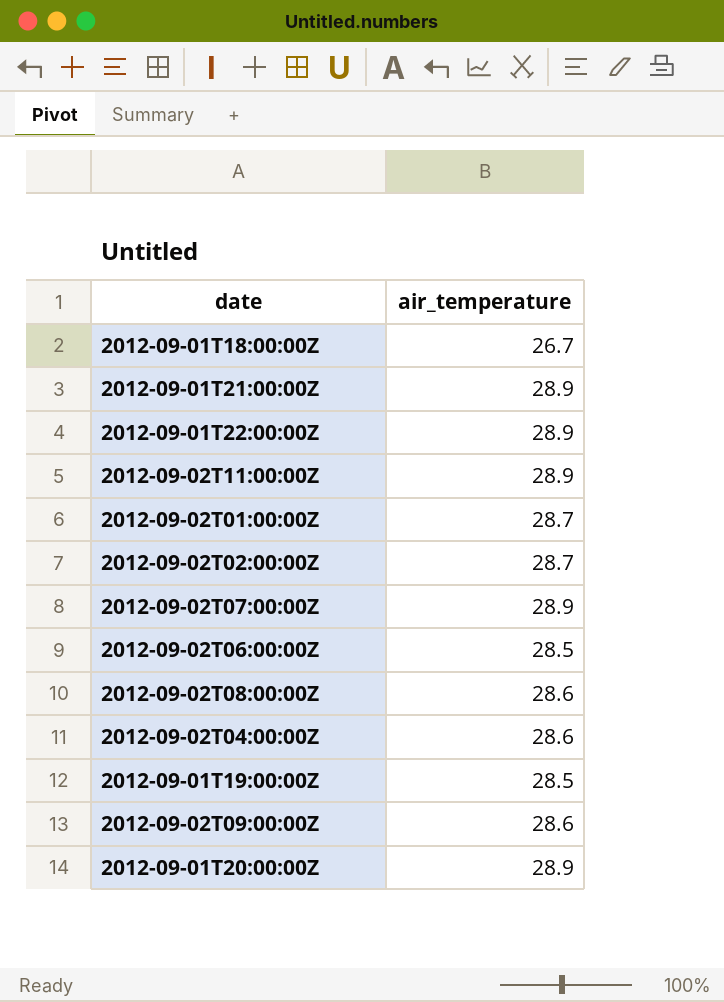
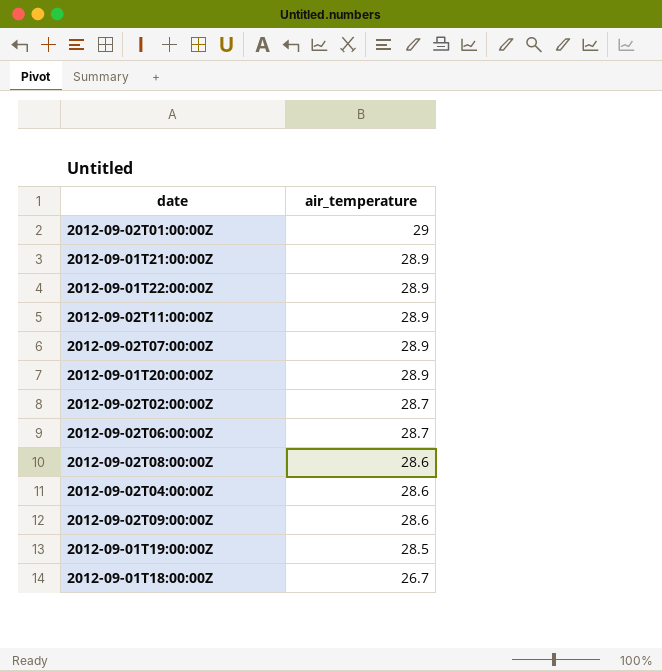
row order: none -> air_temperature descending
2012-09-02T01:00:00Z | air_temperature: 28.7 -> 29
2012-09-02T06:00:00Z | air_temperature: 28.5 -> 28.7

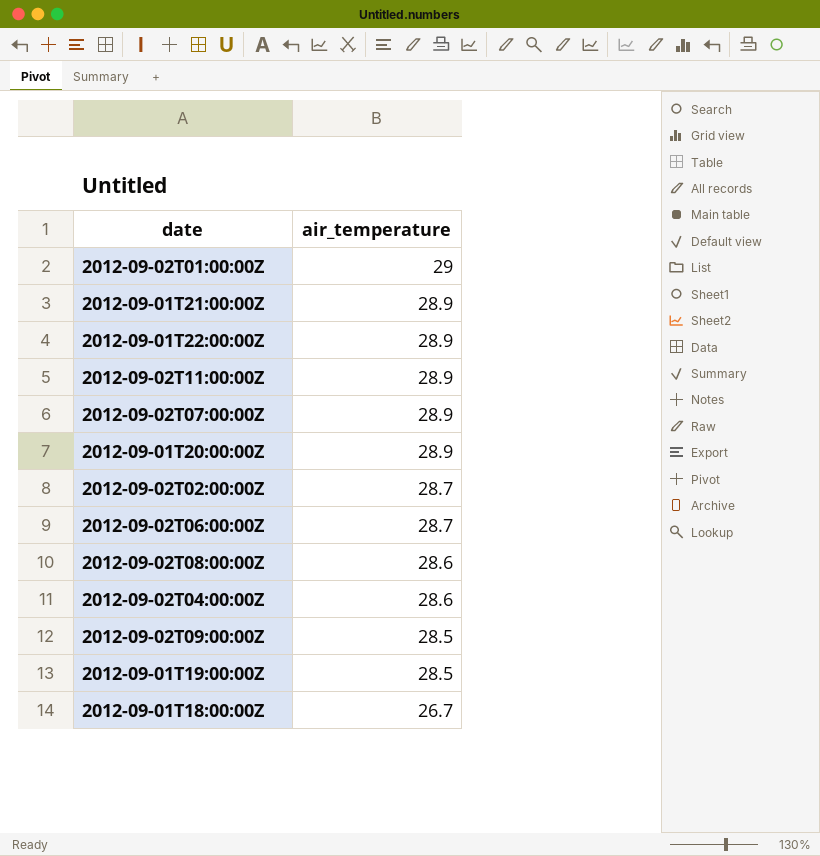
2012-09-02T09:00:00Z | air_temperature: 28.6 -> 28.5

